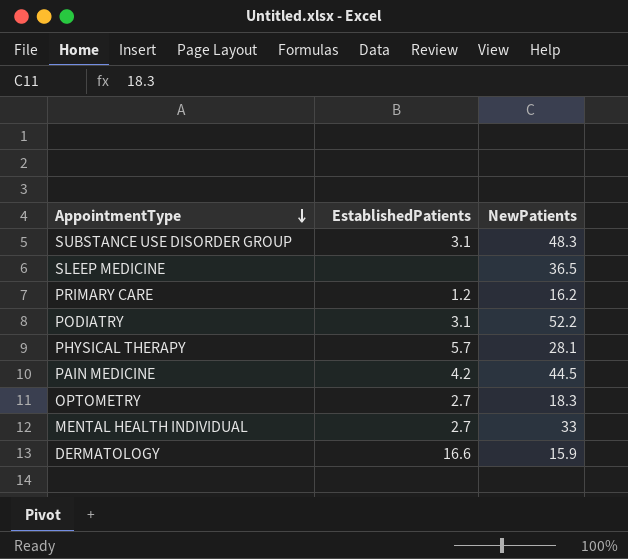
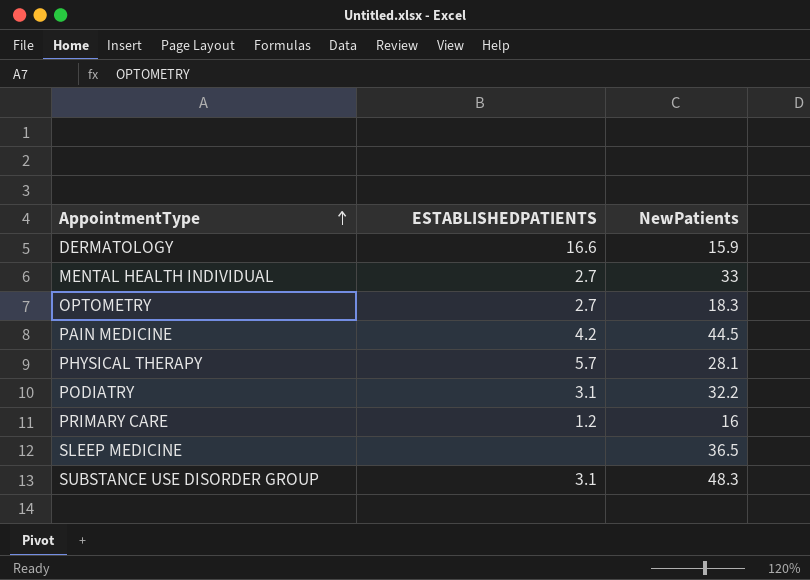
row order: AppointmentType descending -> AppointmentType ascending
column name: EstablishedPatients -> ESTABLISHEDPATIENTS
PODIATRY | NewPatients: 52.2 -> 32.2
PRIMARY CARE | NewPatients: 16.2 -> 16

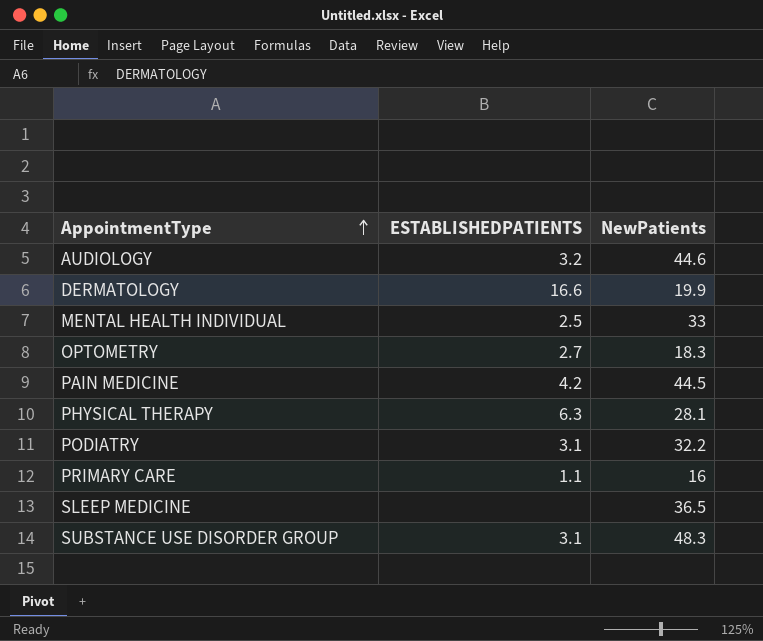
row AUDIOLOGY: none -> 3.2 | 44.6
DERMATOLOGY | NewPatients: 15.9 -> 19.9
MENTAL HEALTH INDIVIDUAL | ESTABLISHEDPATIENTS: 2.7 -> 2.5
PHYSICAL THERAPY | ESTABLISHEDPATIENTS: 5.7 -> 6.3
PRIMARY CARE | ESTABLISHEDPATIENTS: 1.2 -> 1.1

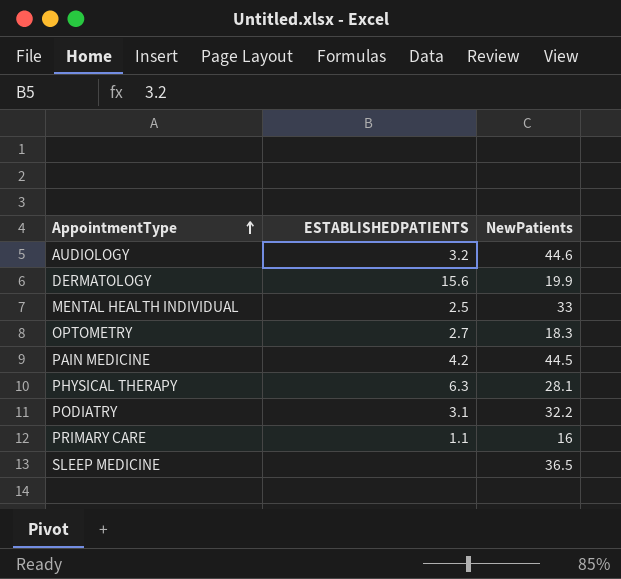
row SUBSTANCE USE DISORDER GROUP: 3.1 | 48.3 -> none
DERMATOLOGY | ESTABLISHEDPATIENTS: 16.6 -> 15.6

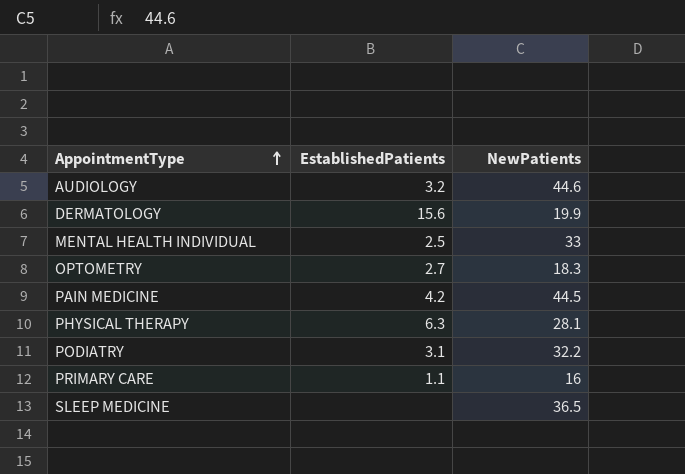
column name: ESTABLISHEDPATIENTS -> EstablishedPatients

